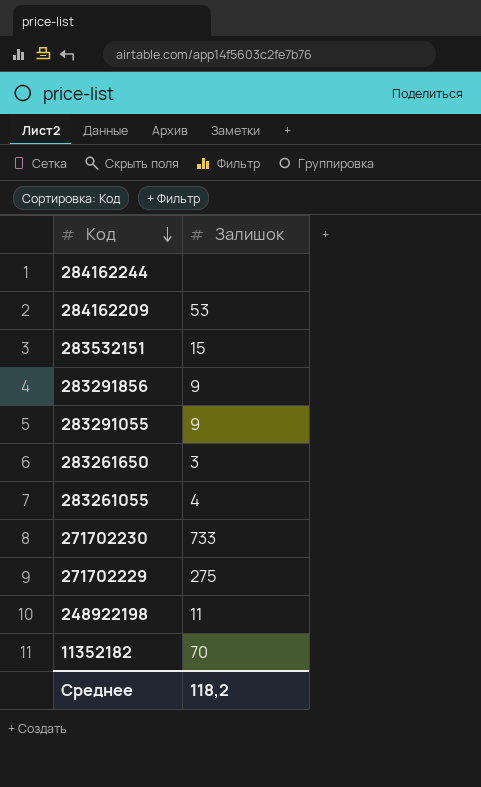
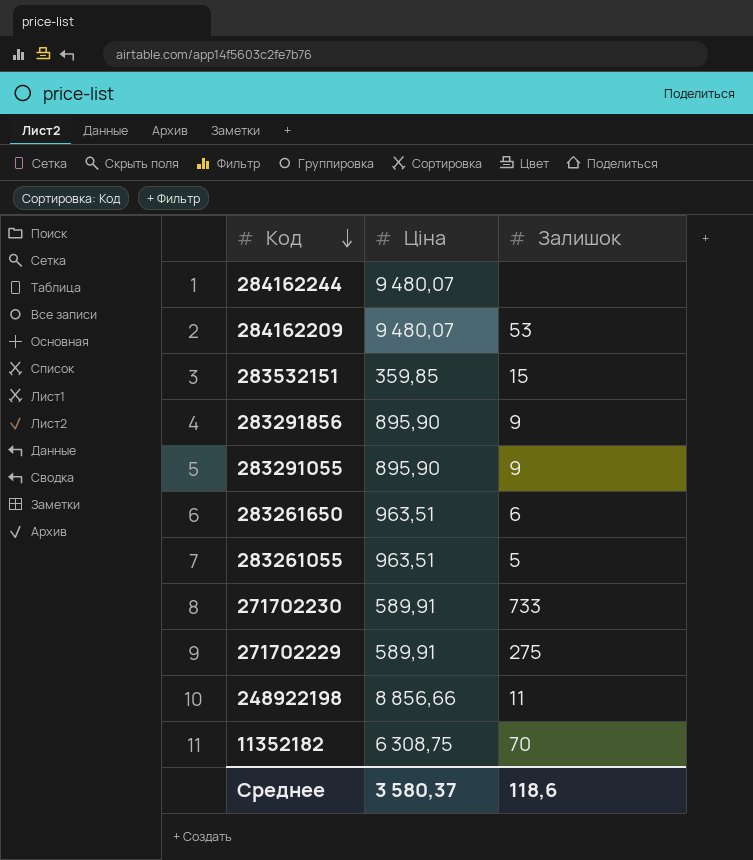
column Ціна | position: none -> 2
283261650 | Залишок: 3 -> 6
283261055 | Залишок: 4 -> 5
Среднее | Залишок: 118,2 -> 118,6

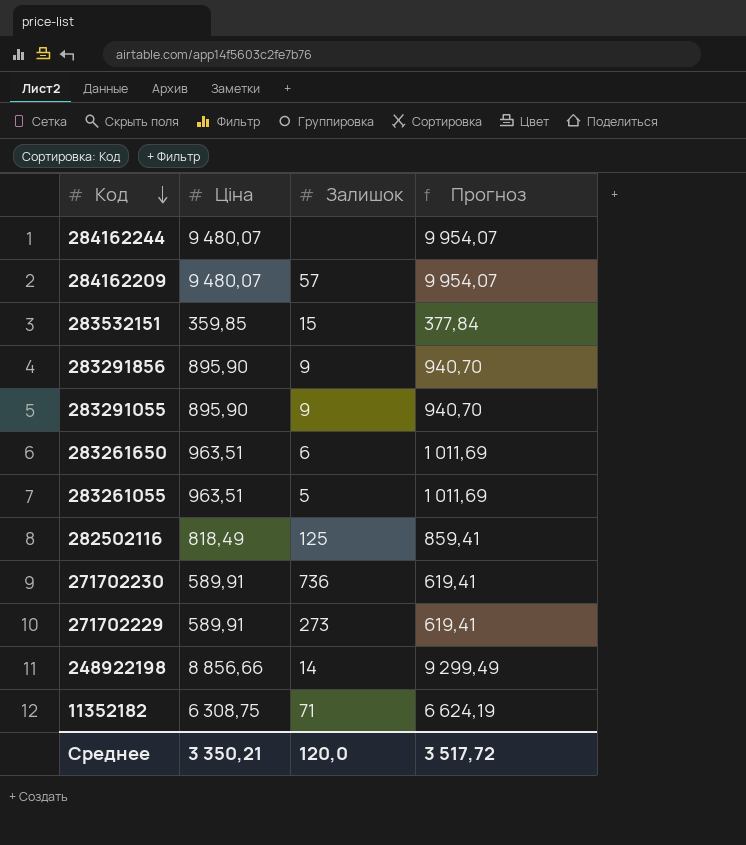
column Прогноз | formula: none -> [Ціна] * 1,05
284162209 | Залишок: 53 -> 57
row 282502116: none -> 818,49 | 125 | 859,41
271702230 | Залишок: 733 -> 736
271702229 | Залишок: 275 -> 273
248922198 | Залишок: 11 -> 14
11352182 | Залишок: 70 -> 71
Среднее | Ціна: 3 580,37 -> 3 350,21
Среднее | Залишок: 118,6 -> 120,0

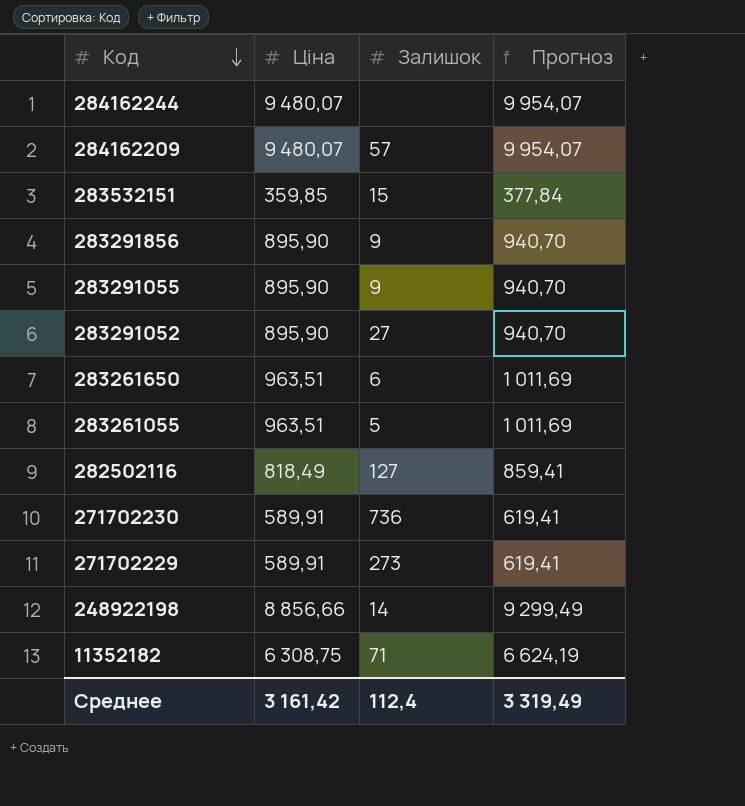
row 283291052: none -> 895,90 | 27 | 940,70
282502116 | Залишок: 125 -> 127
Среднее | Ціна: 3 350,21 -> 3 161,42
Среднее | Залишок: 120,0 -> 112,4
Среднее | Прогноз: 3 517,72 -> 3 319,49

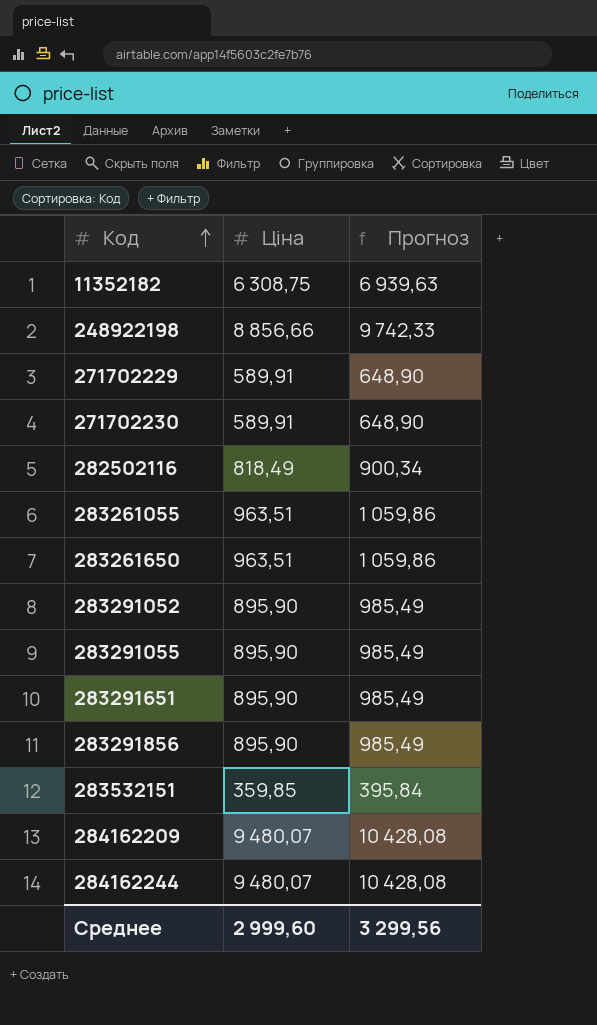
row order: Код descending -> Код ascending
column Залишок | position: 3 -> none
column Прогноз | formula: [Ціна] * 1,05 -> [Ціна] * 1,1
row 283291651: none -> 895,90 | 985,49
Среднее | Ціна: 3 161,42 -> 2 999,60
Среднее | Прогноз: 3 319,49 -> 3 299,56

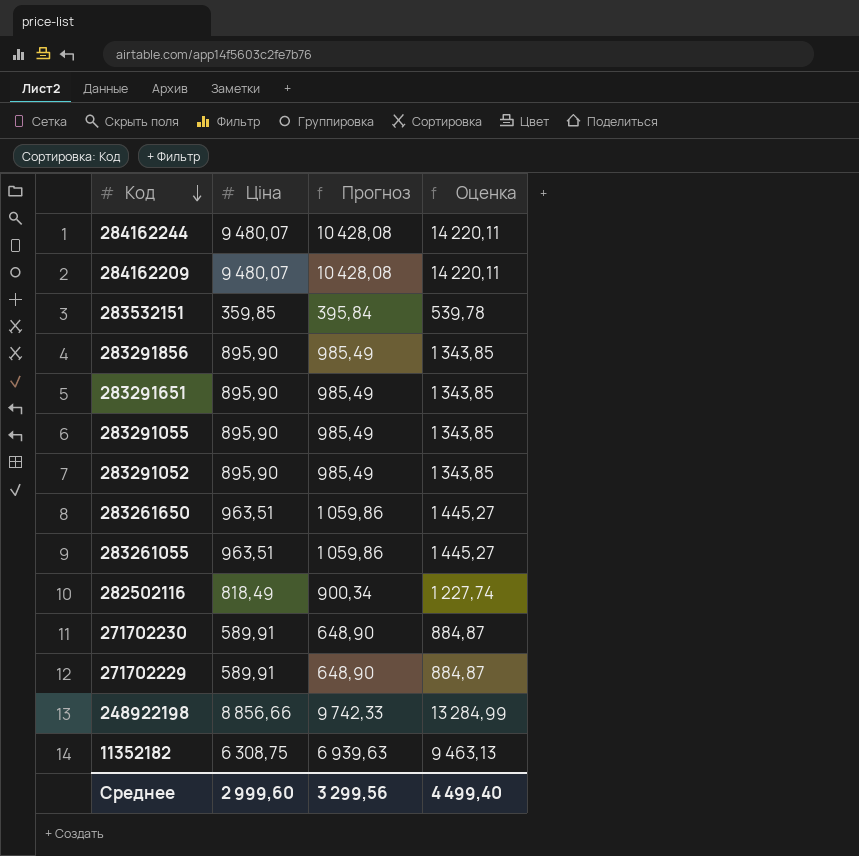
row order: Код ascending -> Код descending
column Оценка | formula: none -> [Ціна] * 1,5

